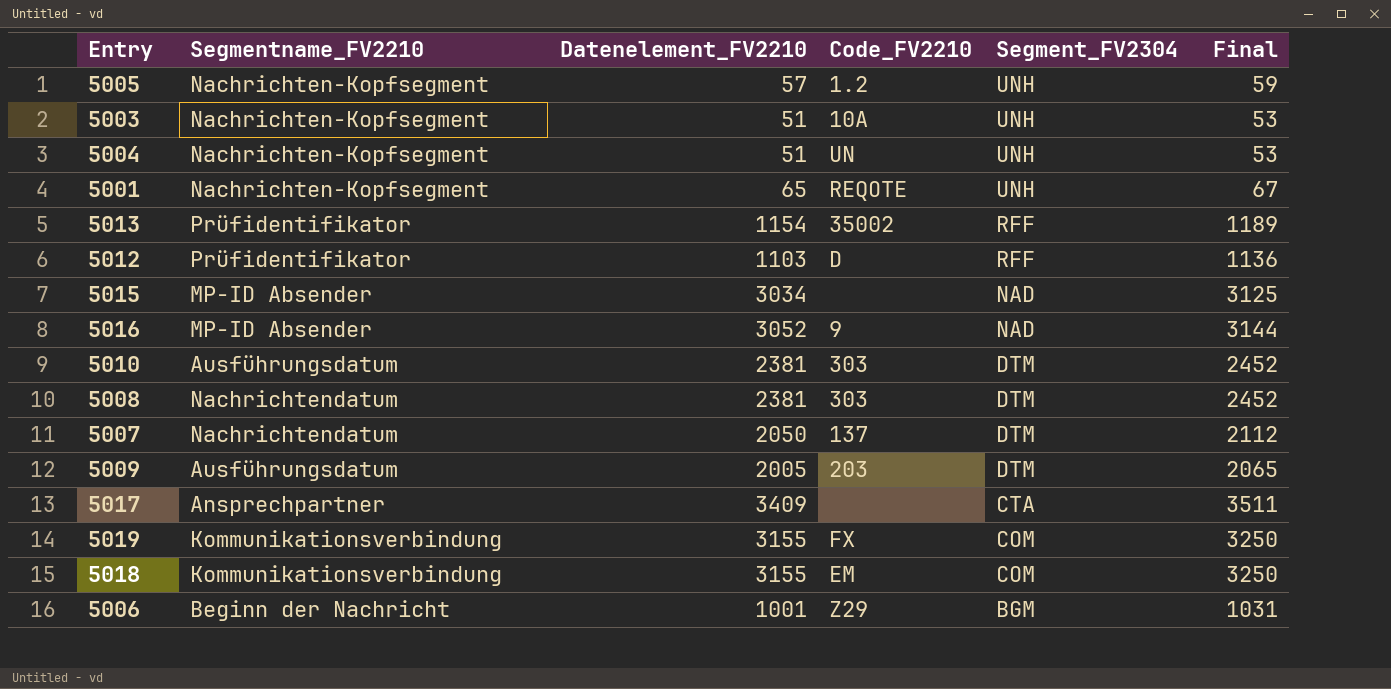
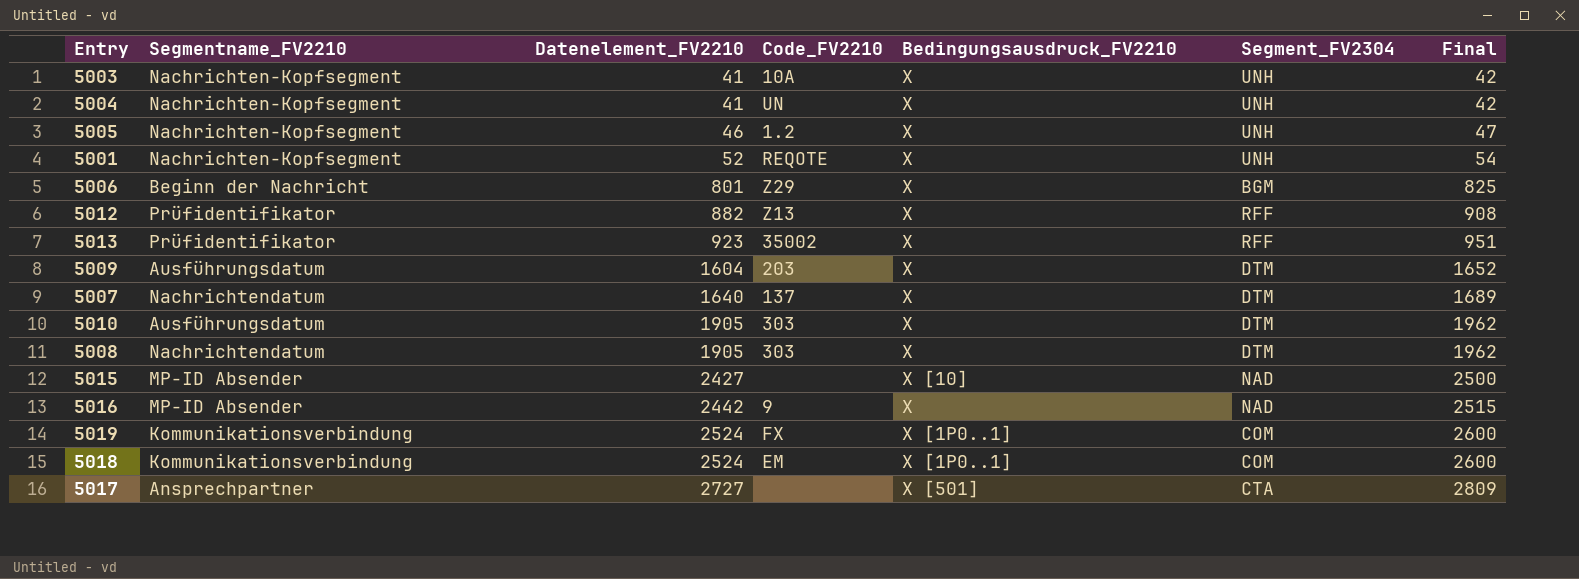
row order: Segment_FV2304 descending -> Datenelement_FV2210 ascending
column Bedingungsausdruck_FV2210 | position: none -> 5
5003 | Datenelement_FV2210: 51 -> 41
5003 | Final: 53 -> 42
5004 | Datenelement_FV2210: 51 -> 41
5004 | Final: 53 -> 42
5005 | Datenelement_FV2210: 57 -> 46
5005 | Final: 59 -> 47
5001 | Datenelement_FV2210: 65 -> 52
5001 | Final: 67 -> 54
5006 | Datenelement_FV2210: 1001 -> 801
5006 | Final: 1031 -> 825
5012 | Datenelement_FV2210: 1103 -> 882
5012 | Code_FV2210: D -> Z13
5012 | Final: 1136 -> 908
5013 | Datenelement_FV2210: 1154 -> 923
5013 | Final: 1189 -> 951
5009 | Datenelement_FV2210: 2005 -> 1604
5009 | Final: 2065 -> 1652
5007 | Datenelement_FV2210: 2050 -> 1640
5007 | Final: 2112 -> 1689
5010 | Datenelement_FV2210: 2381 -> 1905
5010 | Final: 2452 -> 1962
5008 | Datenelement_FV2210: 2381 -> 1905
5008 | Final: 2452 -> 1962
5015 | Datenelement_FV2210: 3034 -> 2427
5015 | Final: 3125 -> 2500
5016 | Datenelement_FV2210: 3052 -> 2442
5016 | Final: 3144 -> 2515
5019 | Datenelement_FV2210: 3155 -> 2524
5019 | Final: 3250 -> 2600
5018 | Datenelement_FV2210: 3155 -> 2524
5018 | Final: 3250 -> 2600
5017 | Datenelement_FV2210: 3409 -> 2727
5017 | Final: 3511 -> 2809

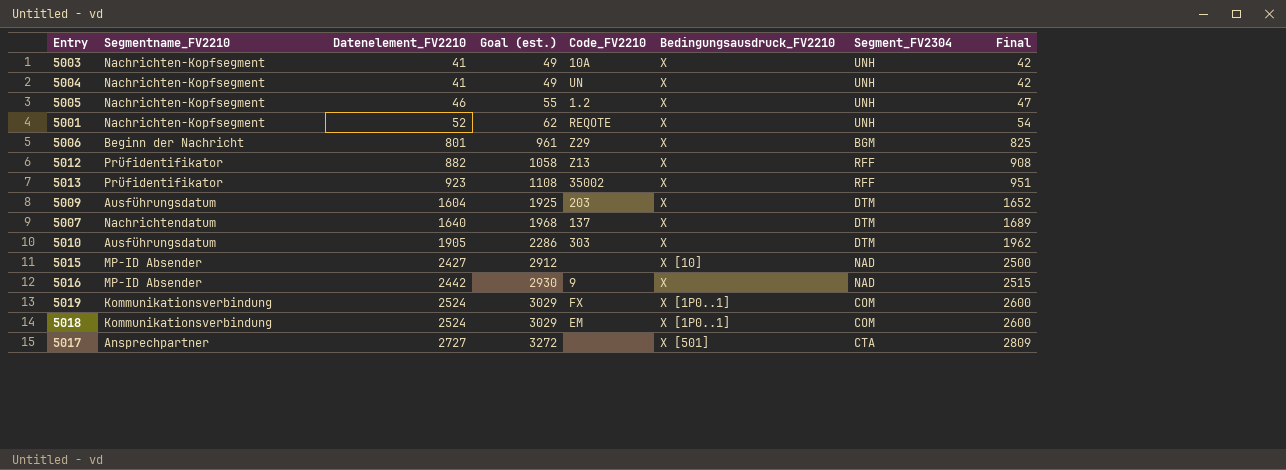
column Goal (est.) | formula: none -> [Datenelement_FV2210] * 1.2
row 5008: Nachrichtendatum | 1905 | 303 | X | DTM | 1962 -> none

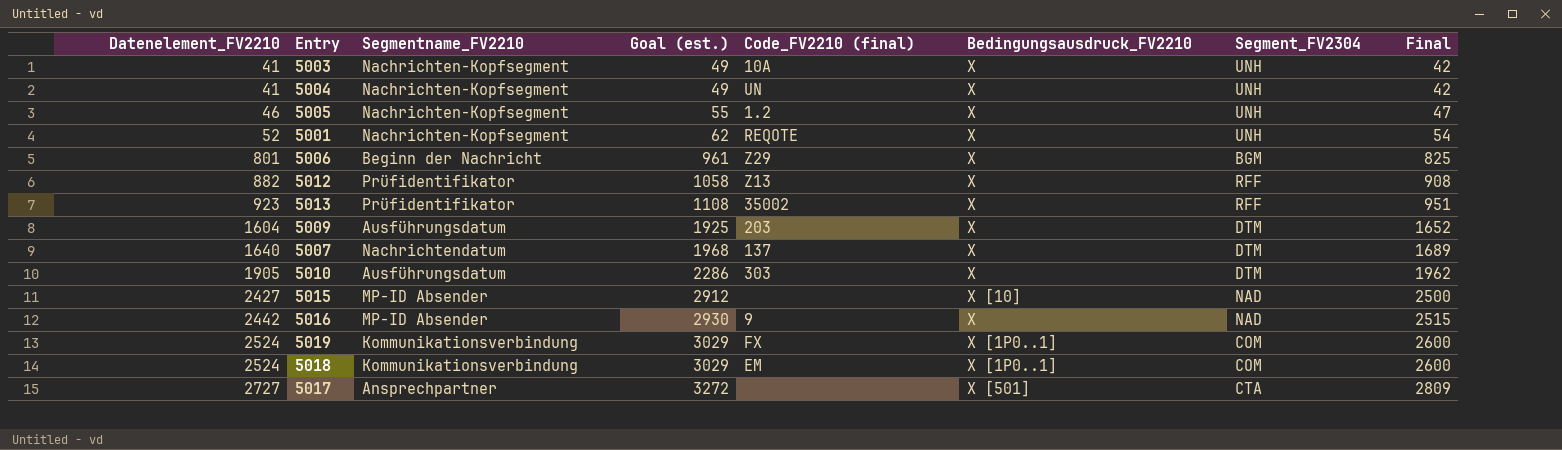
column Datenelement_FV2210 | position: 3 -> 1
column name: Code_FV2210 -> Code_FV2210 (final)

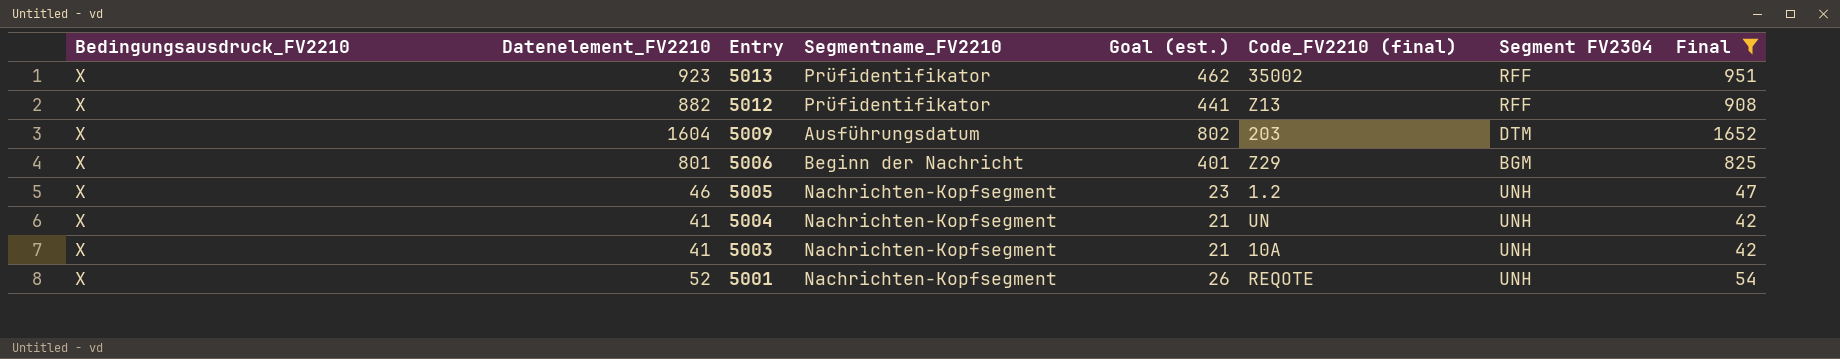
filter: none -> Final <= 1652
row order: Datenelement_FV2210 ascending -> Entry descending
column Bedingungsausdruck_FV2210 | position: 6 -> 1
column Goal (est.) | formula: [Datenelement_FV2210] * 1.2 -> [Datenelement_FV2210] * 0.5
column name: Segment_FV2304 -> Segment FV2304

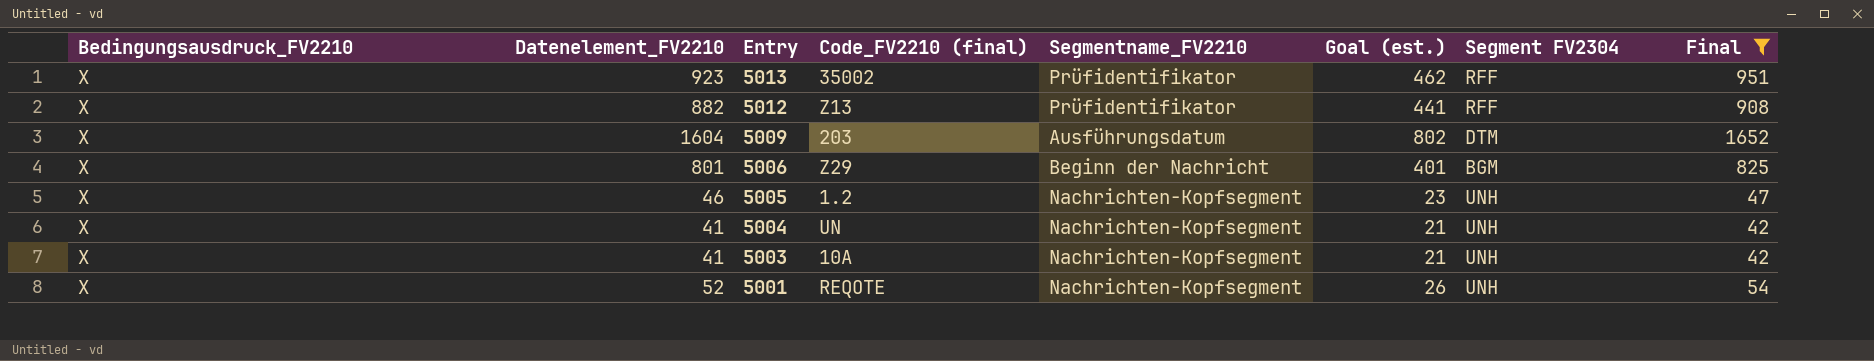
column Code_FV2210 (final) | position: 6 -> 4

